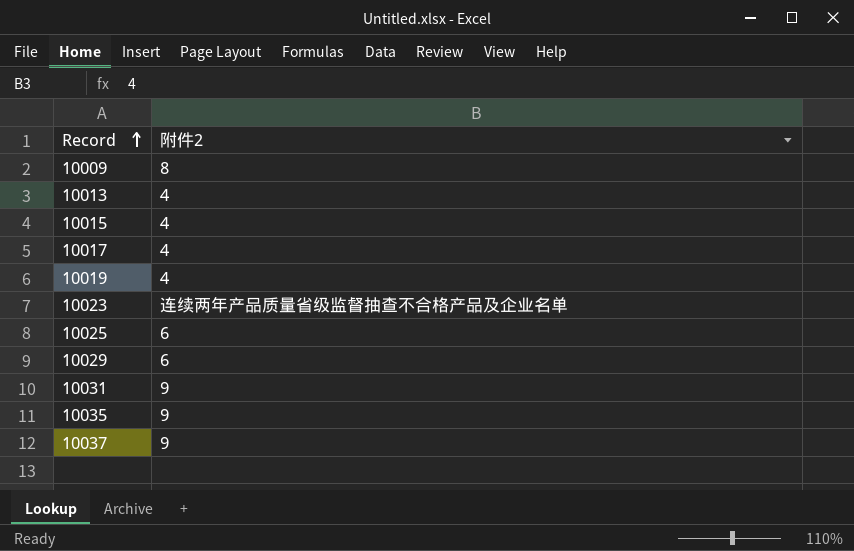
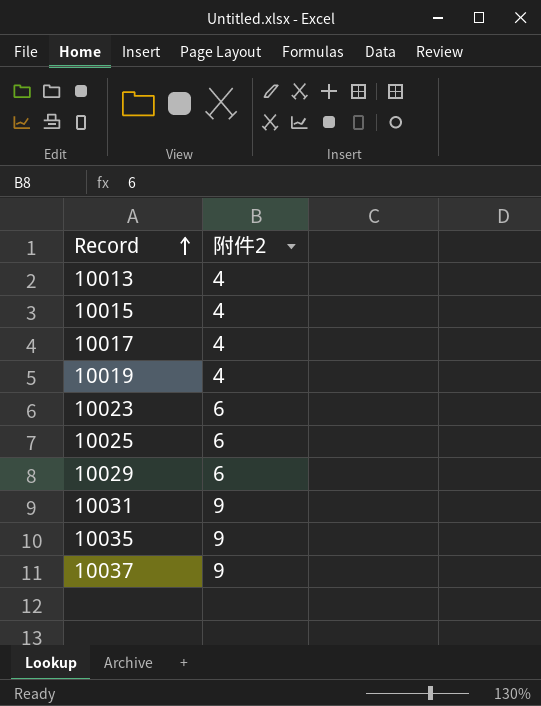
row 10009: 8 -> none
10023 | 附件2: 连续两年产品质量省级监督抽查不合格产品及企业名单 -> 6

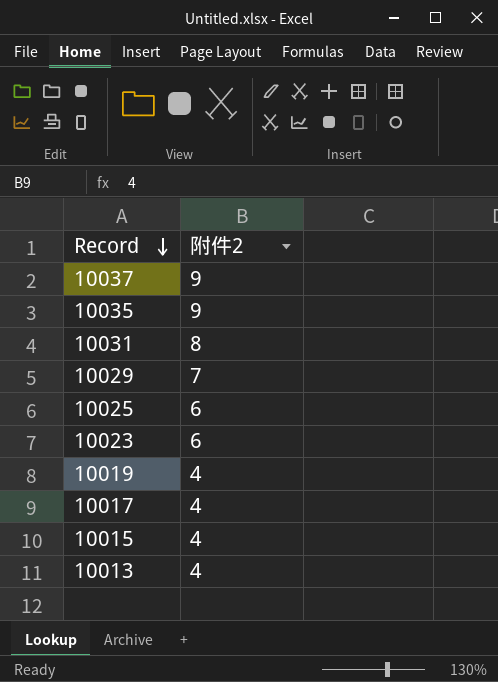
row order: Record ascending -> Record descending
10031 | 附件2: 9 -> 8
10029 | 附件2: 6 -> 7

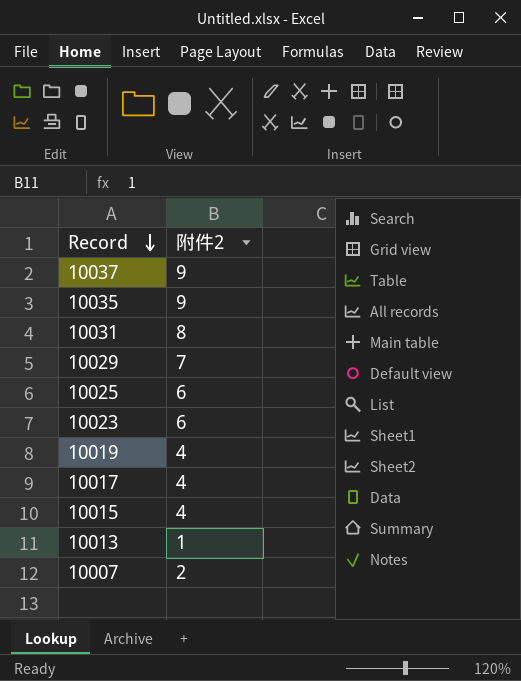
10013 | 附件2: 4 -> 1
row 10007: none -> 2

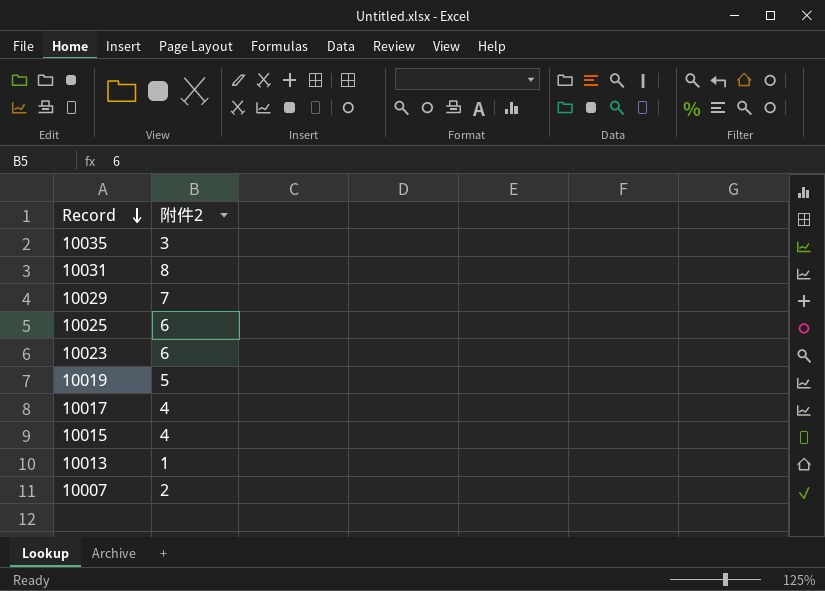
row 10037: 9 -> none
10035 | 附件2: 9 -> 3
10019 | 附件2: 4 -> 5

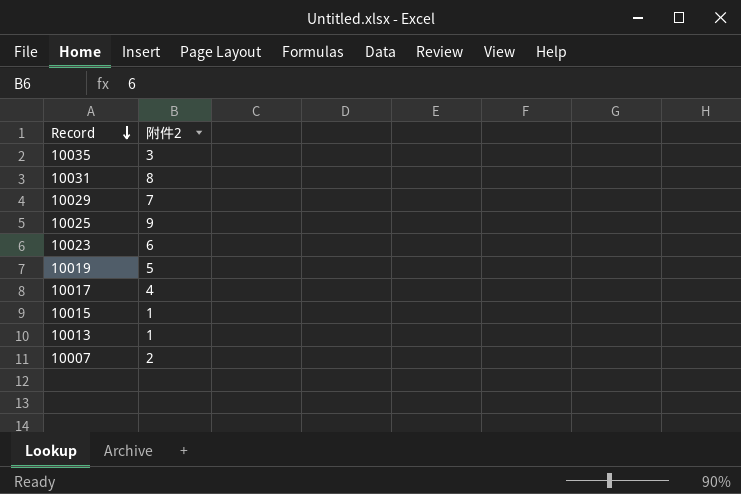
10025 | 附件2: 6 -> 9
10015 | 附件2: 4 -> 1

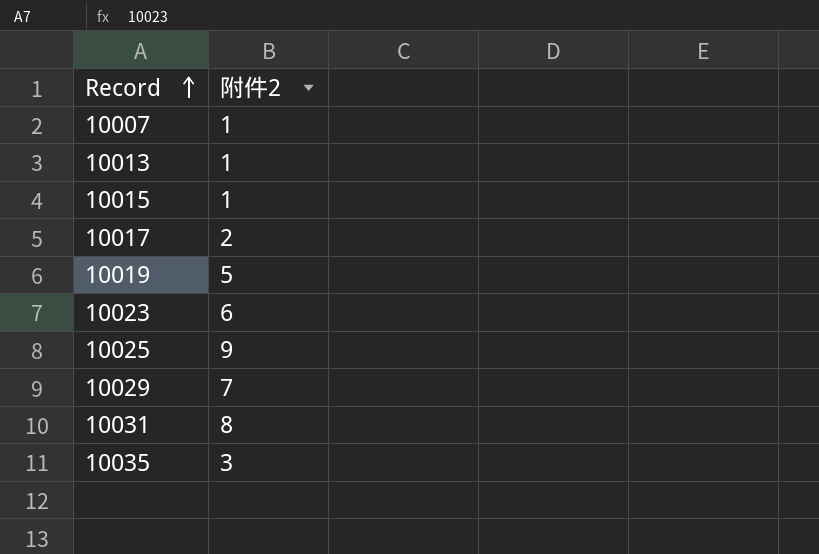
row order: Record descending -> Record ascending
10007 | 附件2: 2 -> 1
10017 | 附件2: 4 -> 2

